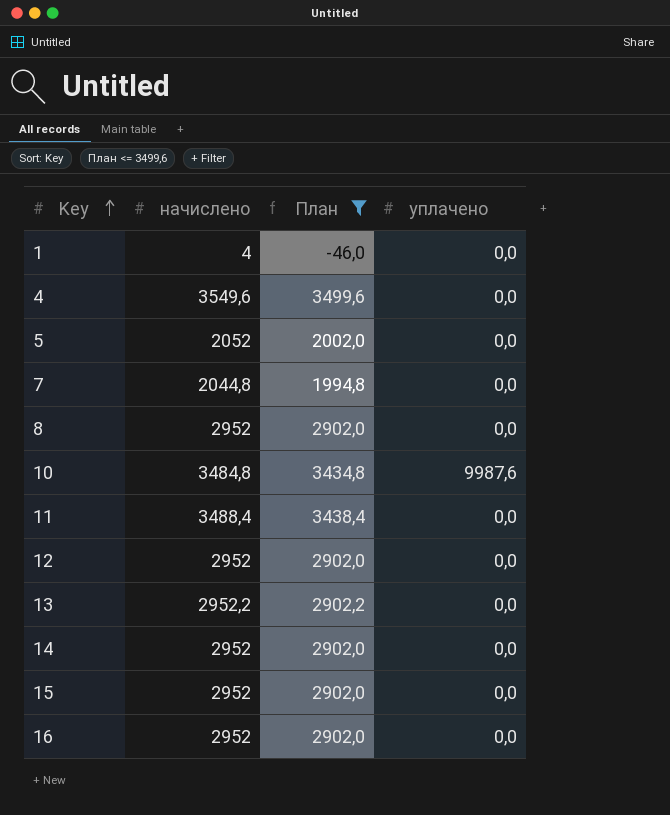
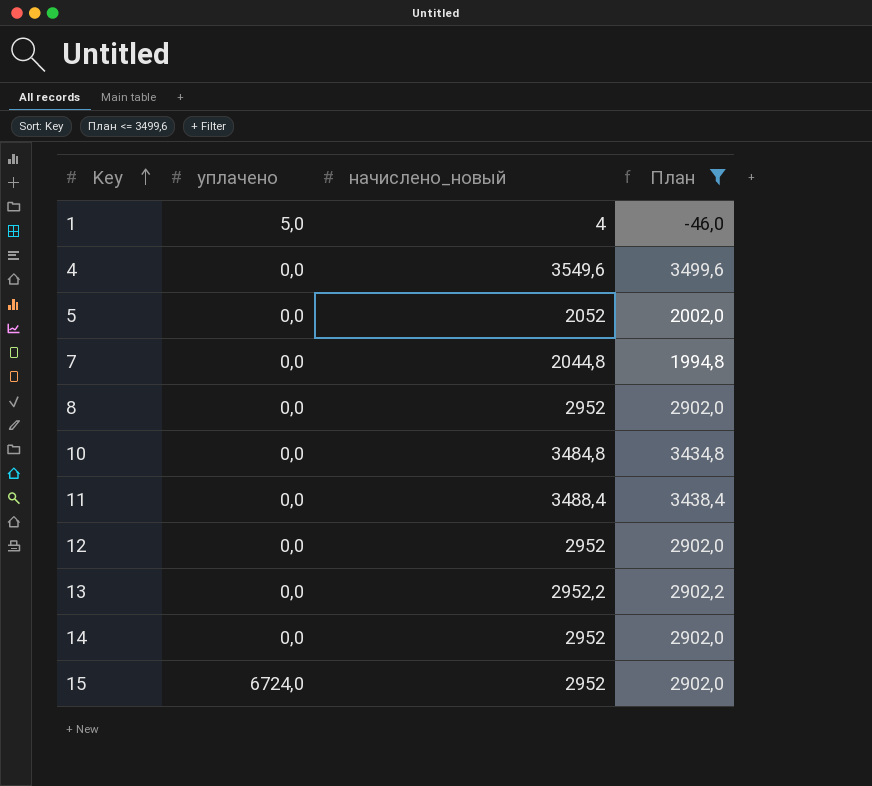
column уплачено | position: 4 -> 2
column name: начислено -> начислено_новый
row 16: 2952 | 2902,0 | 0,0 -> none
1 | уплачено: 0,0 -> 5,0
10 | уплачено: 9987,6 -> 0,0
15 | уплачено: 0,0 -> 6724,0

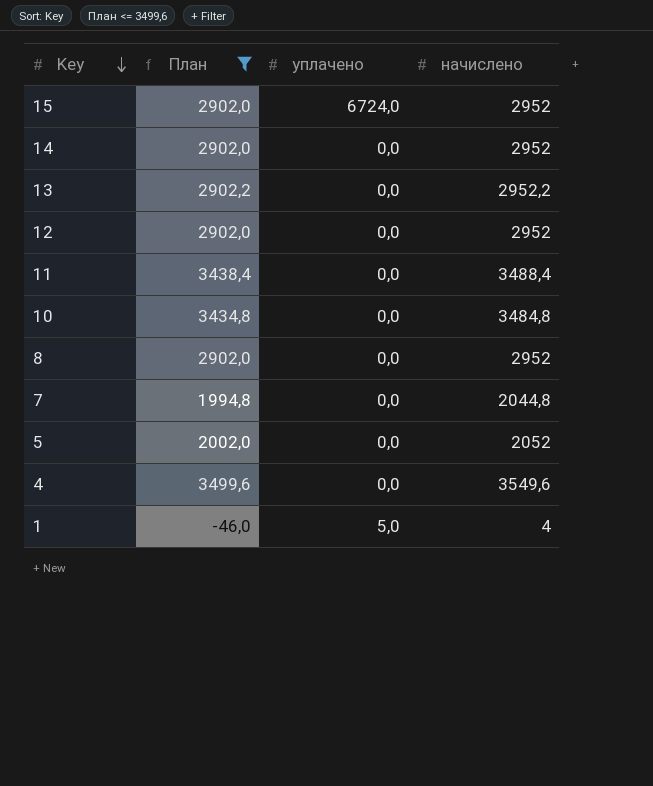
row order: Key ascending -> Key descending
column План | position: 4 -> 2
column name: начислено_новый -> начислено

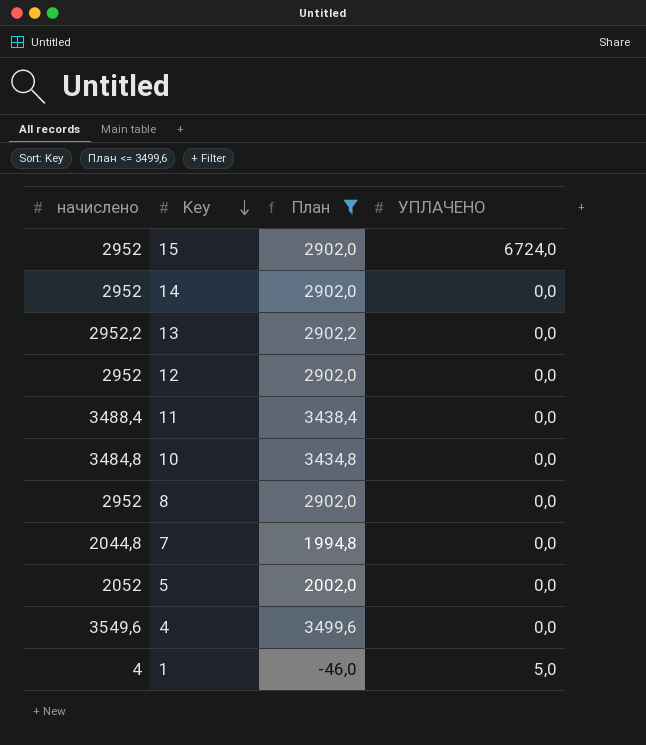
column начислено | position: 4 -> 1
column name: уплачено -> УПЛАЧЕНО

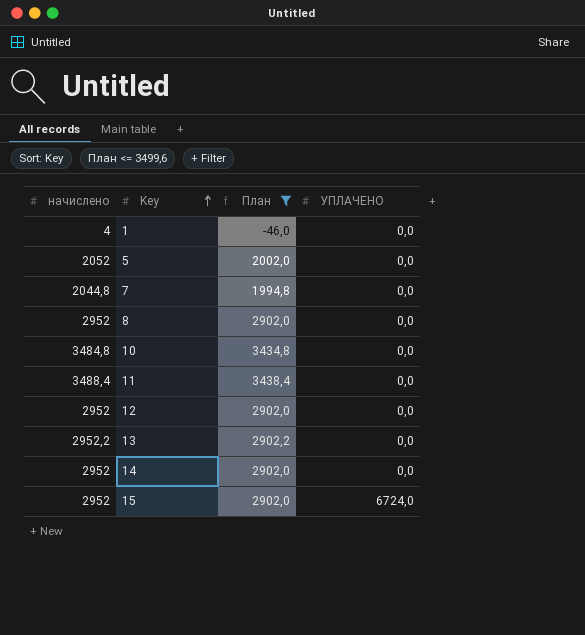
row order: Key descending -> Key ascending
row 4: 3549,6 | 3499,6 | 0,0 -> none
1 | УПЛАЧЕНО: 5,0 -> 0,0

